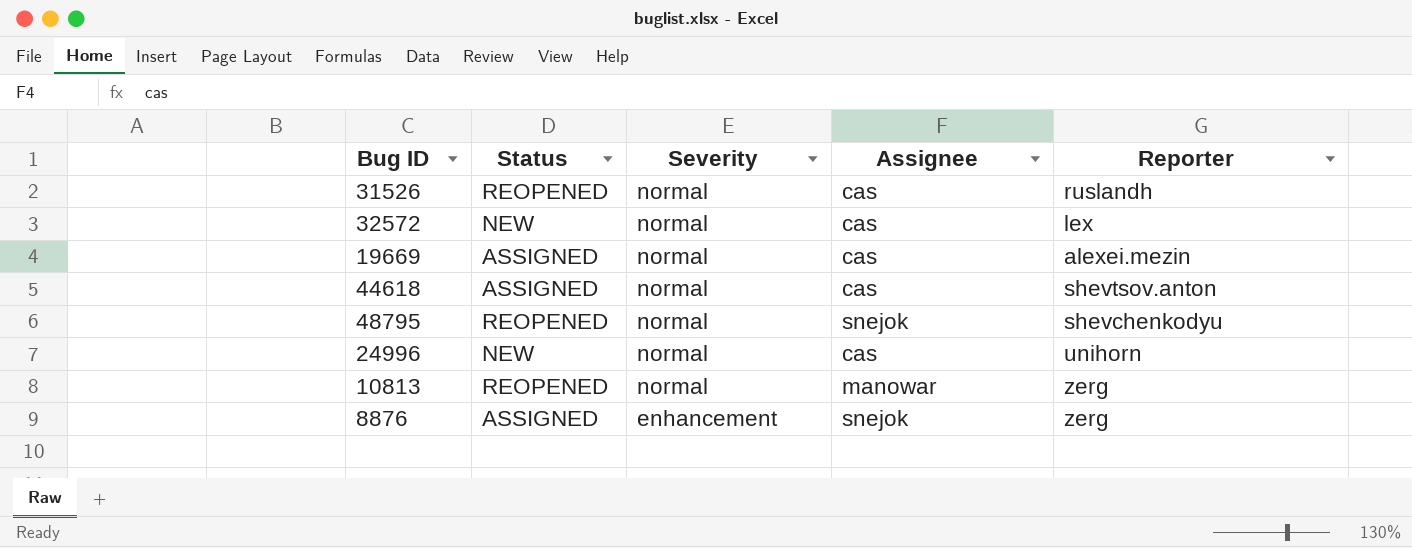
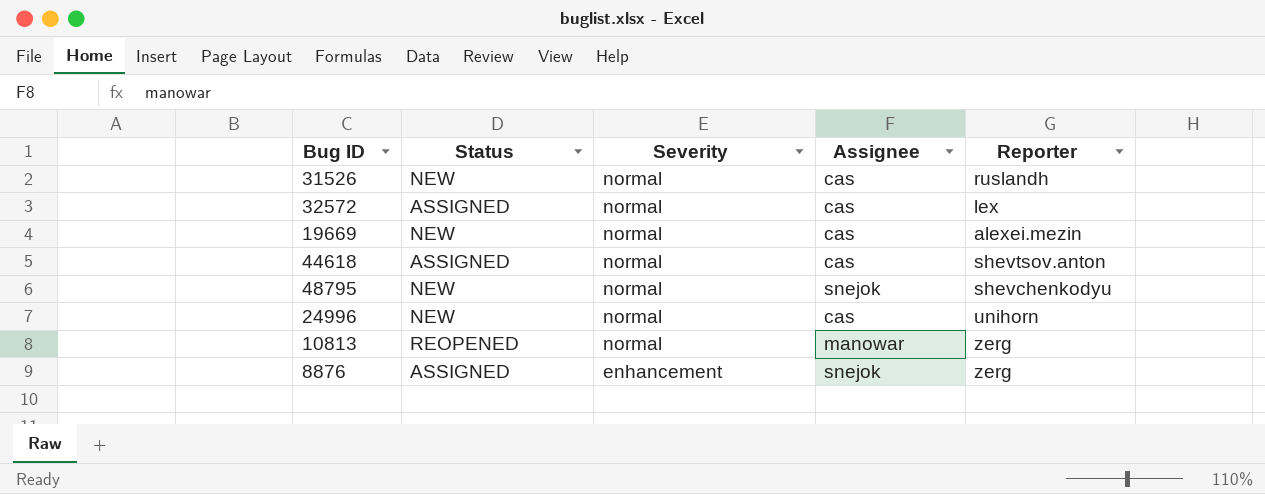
31526 | Status: REOPENED -> NEW
32572 | Status: NEW -> ASSIGNED
19669 | Status: ASSIGNED -> NEW
48795 | Status: REOPENED -> NEW

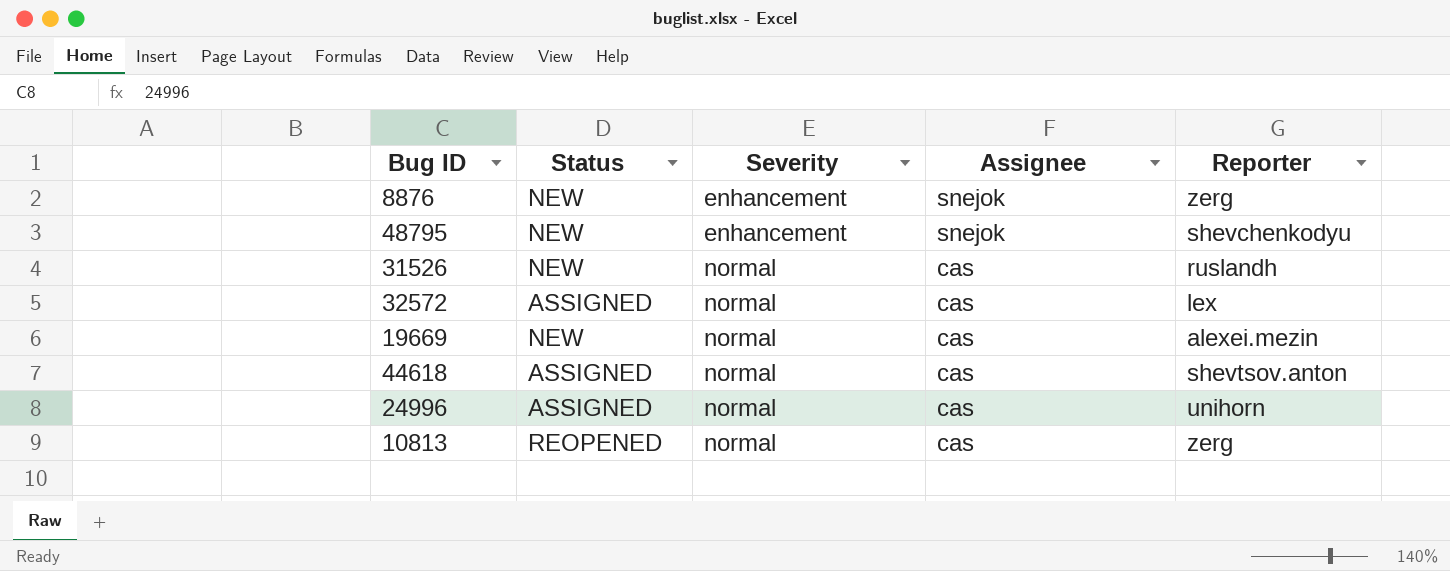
row order: Severity descending -> Severity ascending
8876 | Status: ASSIGNED -> NEW
48795 | Severity: normal -> enhancement
24996 | Status: NEW -> ASSIGNED
10813 | Assignee: manowar -> cas

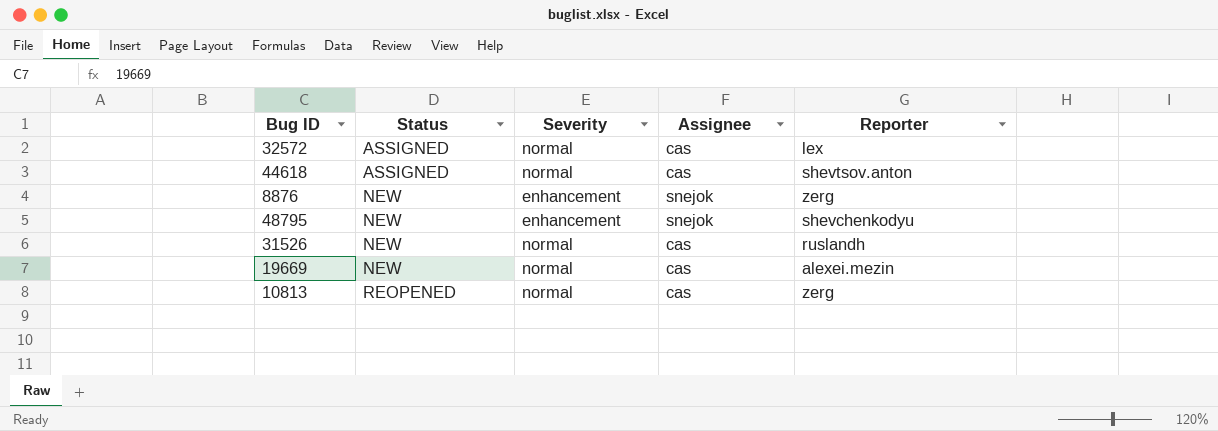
row order: Severity ascending -> Status ascending
row 24996: ASSIGNED | normal | cas | unihorn -> none

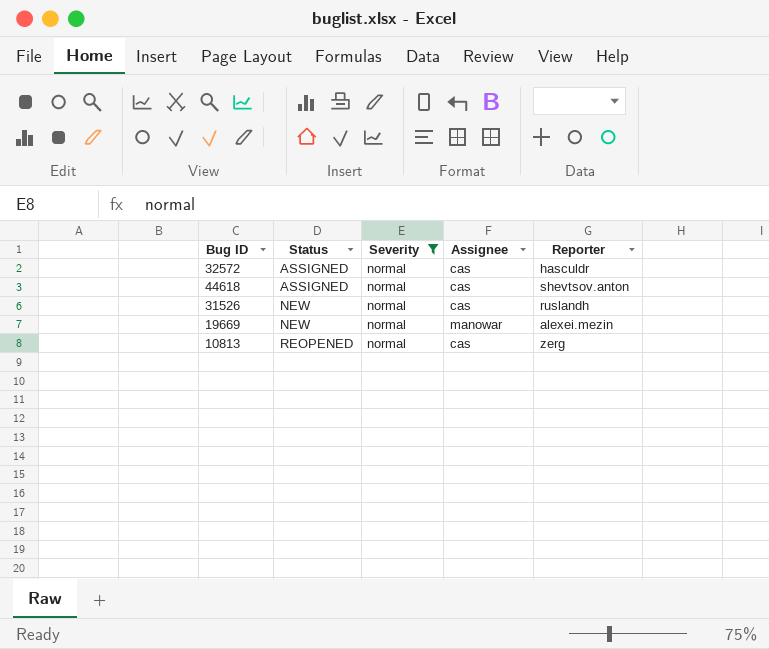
filter: none -> Severity = normal
32572 | Reporter: lex -> hasculdr
19669 | Assignee: cas -> manowar

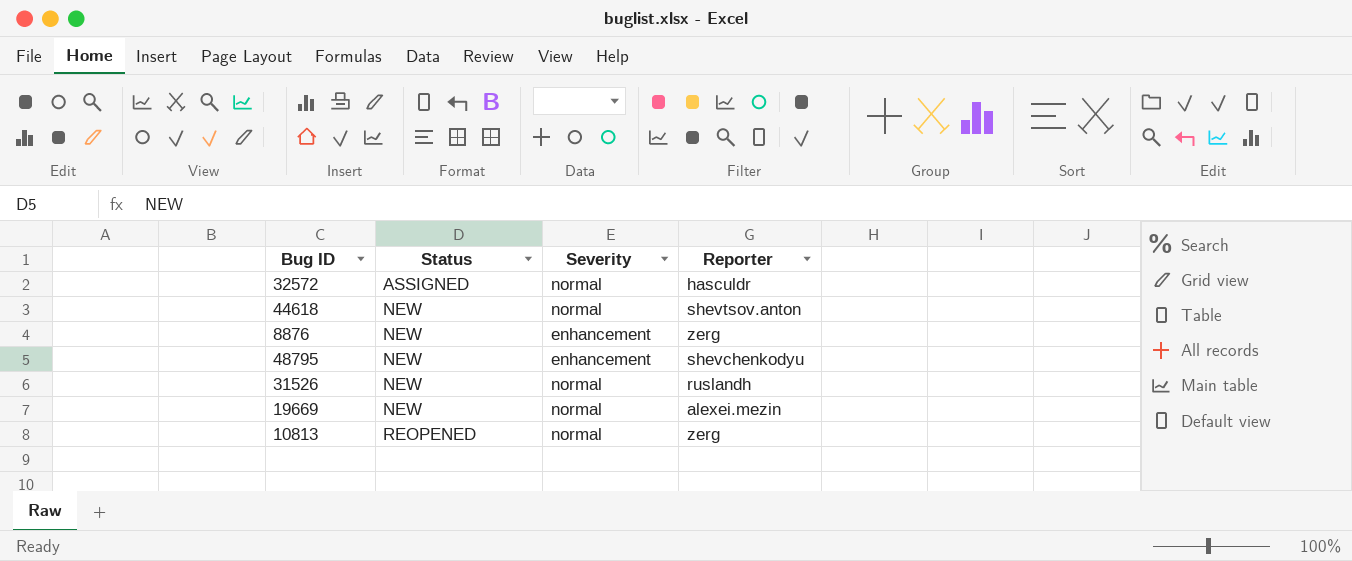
filter: Severity = normal -> none
column Assignee | position: 4 -> none
44618 | Status: ASSIGNED -> NEW

